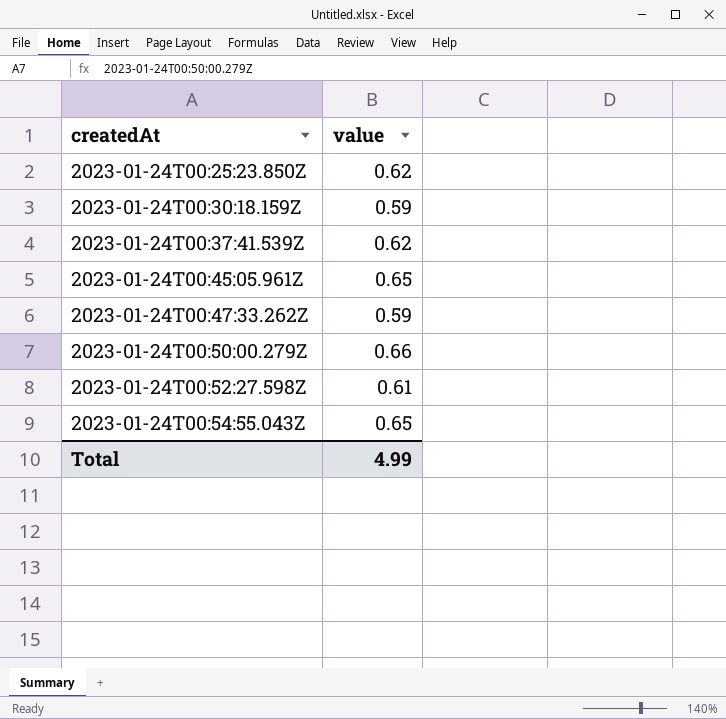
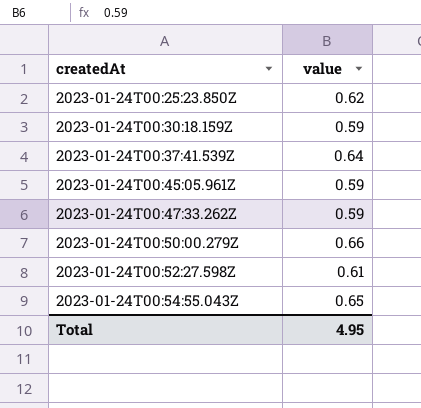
2023-01-24T00:37:41.539Z | value: 0.62 -> 0.64
2023-01-24T00:45:05.961Z | value: 0.65 -> 0.59
Total | value: 4.99 -> 4.95

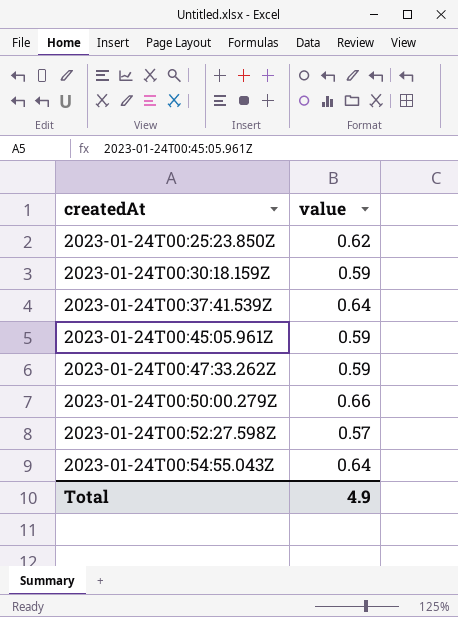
2023-01-24T00:52:27.598Z | value: 0.61 -> 0.57
2023-01-24T00:54:55.043Z | value: 0.65 -> 0.64
Total | value: 4.95 -> 4.9

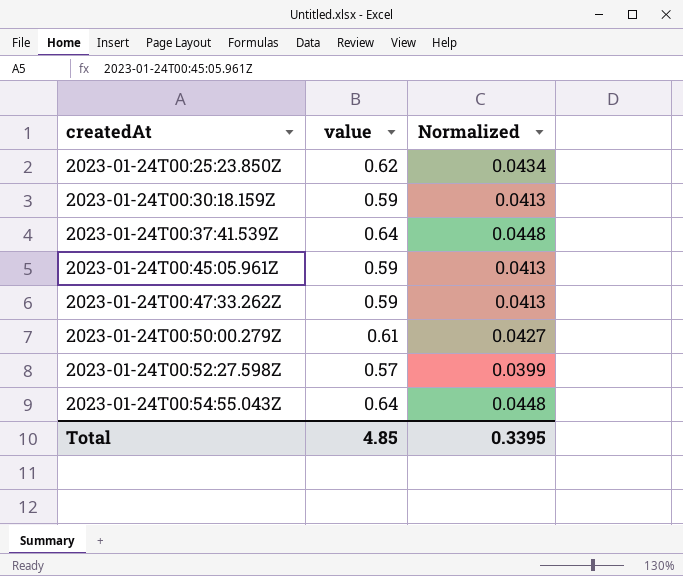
column Normalized | formula: none -> [value] * 0.07
2023-01-24T00:50:00.279Z | value: 0.66 -> 0.61
Total | value: 4.9 -> 4.85

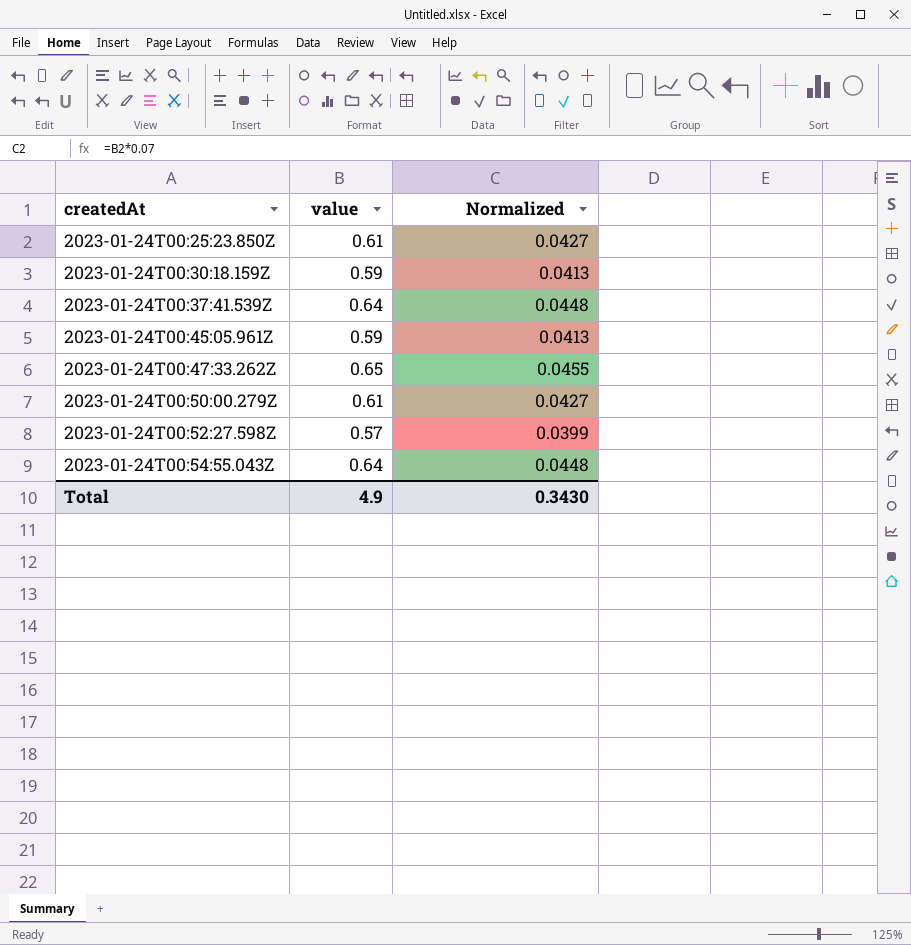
2023-01-24T00:25:23.850Z | value: 0.62 -> 0.61
2023-01-24T00:25:23.850Z | Normalized: 0.0434 -> 0.0427
2023-01-24T00:47:33.262Z | value: 0.59 -> 0.65
2023-01-24T00:47:33.262Z | Normalized: 0.0413 -> 0.0455
Total | value: 4.85 -> 4.9
Total | Normalized: 0.3395 -> 0.3430

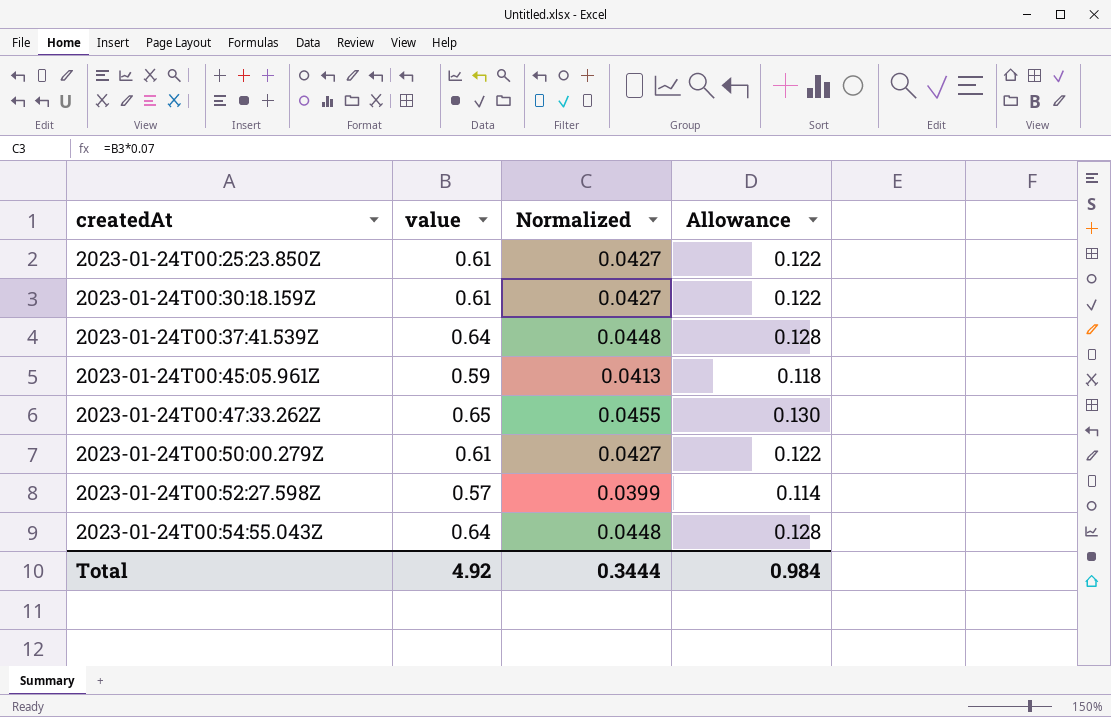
column Allowance | formula: none -> [value] * 0.2
2023-01-24T00:30:18.159Z | value: 0.59 -> 0.61
2023-01-24T00:30:18.159Z | Normalized: 0.0413 -> 0.0427
Total | value: 4.9 -> 4.92
Total | Normalized: 0.3430 -> 0.3444

